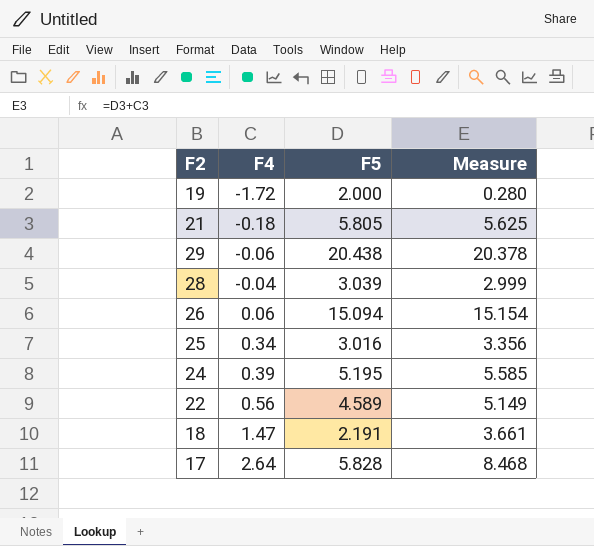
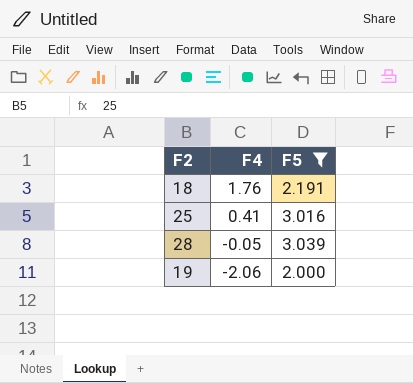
filter: none -> F5 <= 3.039
row order: F4 ascending -> F4 descending
column Measure | formula: [F4] + [F5] -> none
18 | F4: 1.47 -> 1.76
25 | F4: 0.34 -> 0.41
28 | F4: -0.04 -> -0.05
19 | F4: -1.72 -> -2.06

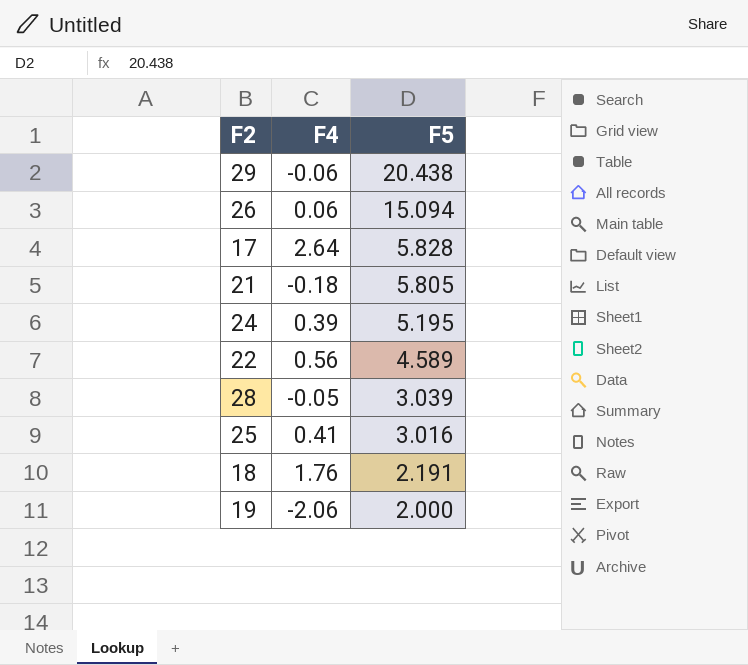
filter: F5 <= 3.039 -> none
row order: F4 descending -> F5 descending

